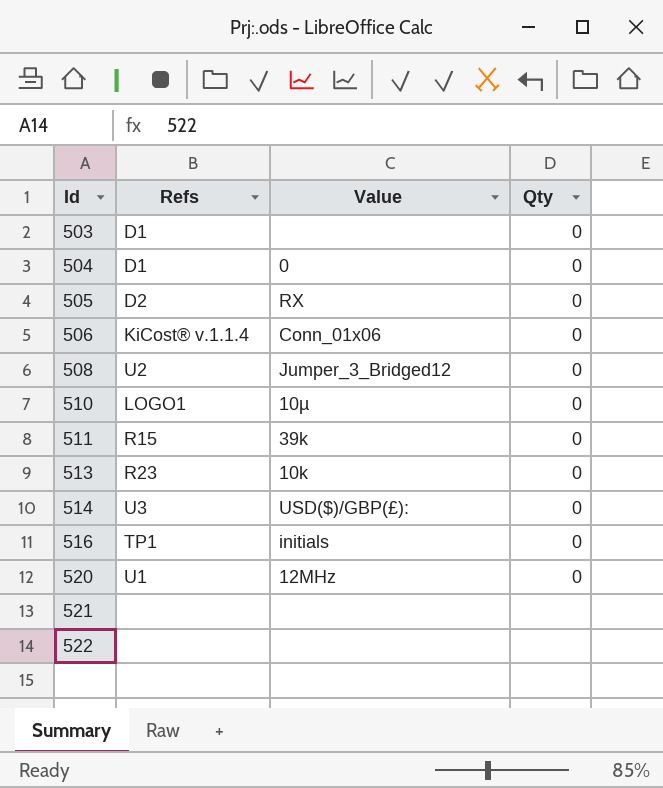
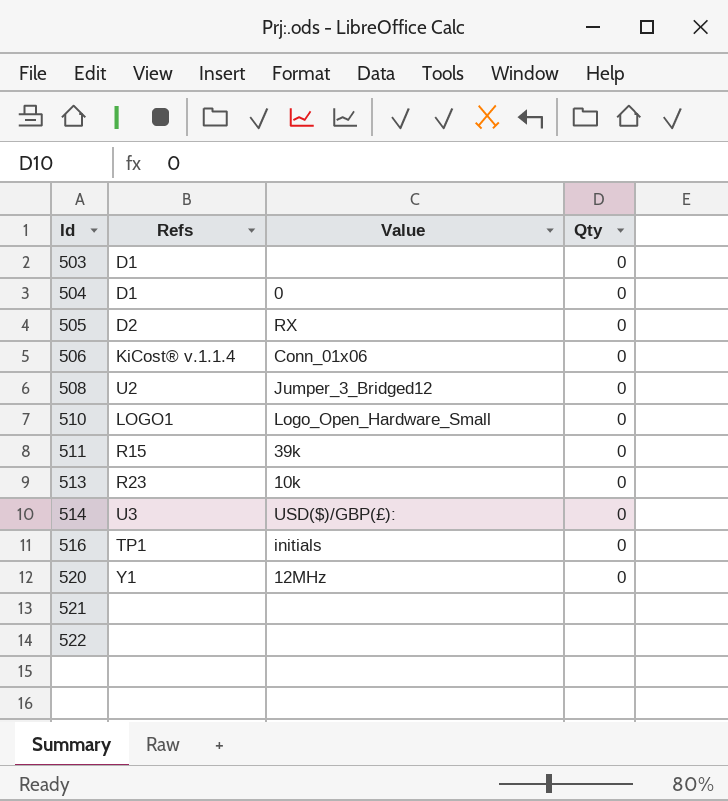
510 | Value: 10µ -> Logo_Open_Hardware_Small
520 | Refs: U1 -> Y1

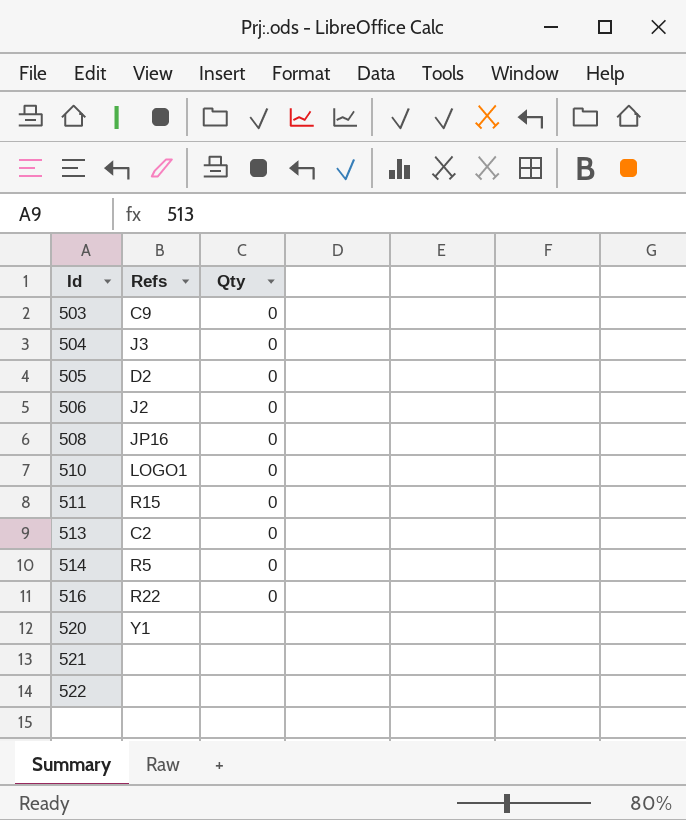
column Value | position: 3 -> none
503 | Refs: D1 -> C9
504 | Refs: D1 -> J3
506 | Refs: KiCost® v.1.1.4 -> J2
508 | Refs: U2 -> JP16
513 | Refs: R23 -> C2
514 | Refs: U3 -> R5
516 | Refs: TP1 -> R22
520 | Qty: 0 -> none

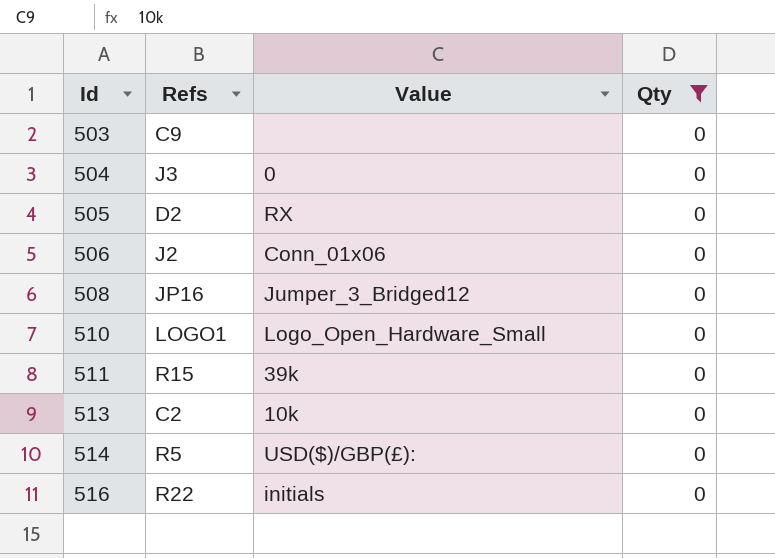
filter: none -> Qty = 0
column Value | position: none -> 3

